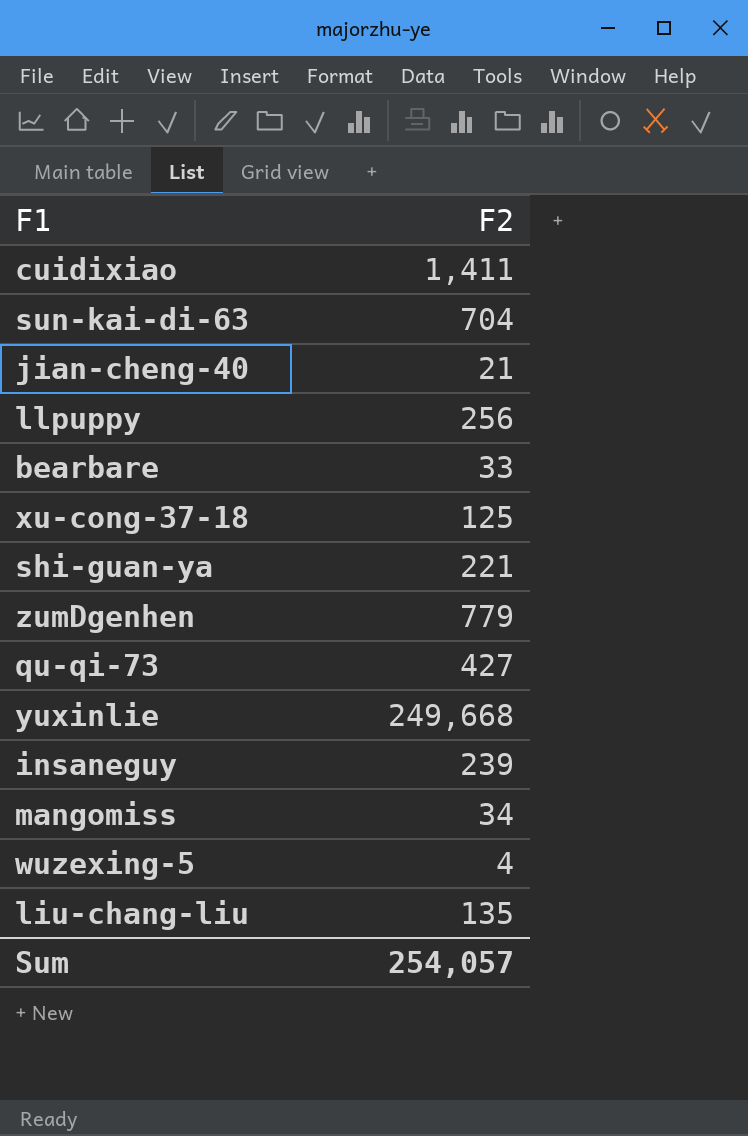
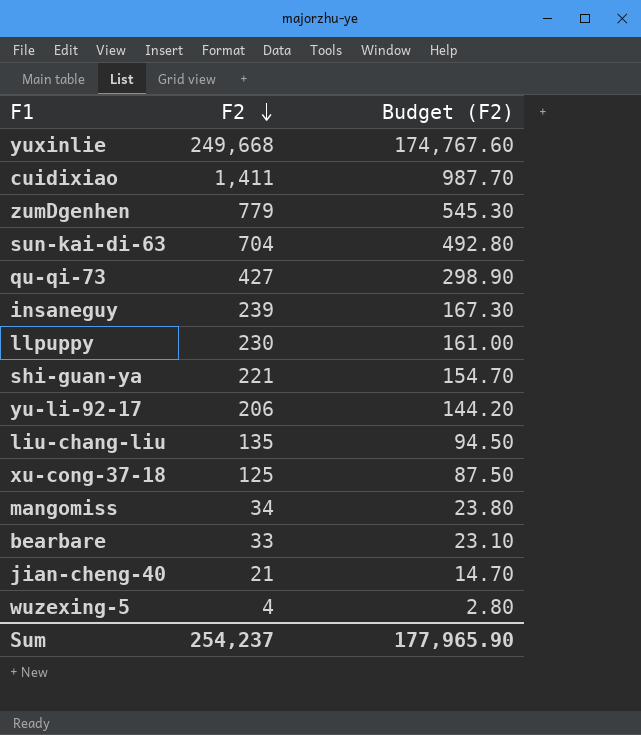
row order: none -> F2 descending
column Budget (F2) | formula: none -> [F2] * 0.7
llpuppy | F2: 256 -> 230
row yu-li-92-17: none -> 206 | 144.20
Sum | F2: 254,057 -> 254,237

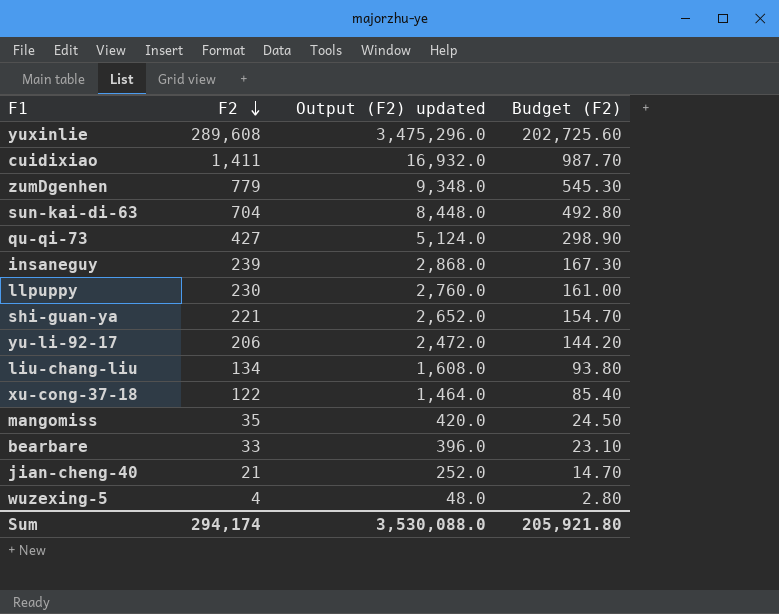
column Output (F2) updated | formula: none -> [F2] * 12
yuxinlie | F2: 249,668 -> 289,608
yuxinlie | Budget (F2): 174,767.60 -> 202,725.60
liu-chang-liu | F2: 135 -> 134
liu-chang-liu | Budget (F2): 94.50 -> 93.80
xu-cong-37-18 | F2: 125 -> 122
xu-cong-37-18 | Budget (F2): 87.50 -> 85.40
mangomiss | F2: 34 -> 35
mangomiss | Budget (F2): 23.80 -> 24.50
Sum | F2: 254,237 -> 294,174
Sum | Budget (F2): 177,965.90 -> 205,921.80

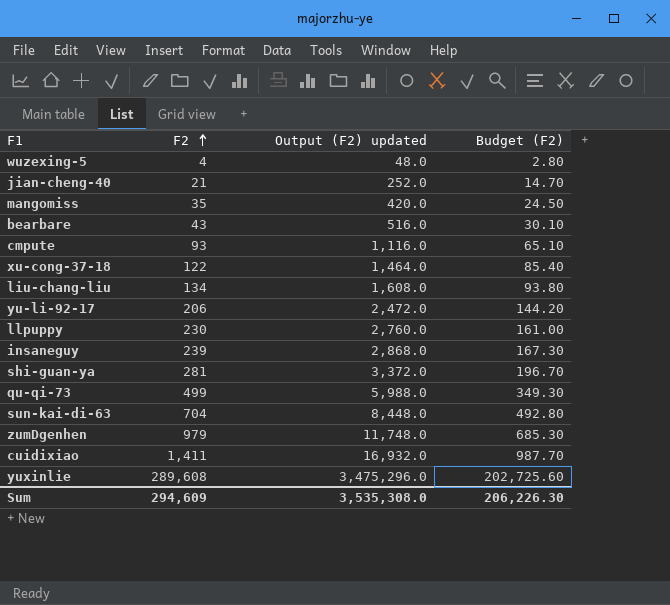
row order: F2 descending -> F2 ascending
bearbare | F2: 33 -> 43
bearbare | Output (F2) updated: 396.0 -> 516.0
bearbare | Budget (F2): 23.10 -> 30.10
row cmpute: none -> 93 | 1,116.0 | 65.10
shi-guan-ya | F2: 221 -> 281
shi-guan-ya | Output (F2) updated: 2,652.0 -> 3,372.0
shi-guan-ya | Budget (F2): 154.70 -> 196.70
qu-qi-73 | F2: 427 -> 499
qu-qi-73 | Output (F2) updated: 5,124.0 -> 5,988.0
qu-qi-73 | Budget (F2): 298.90 -> 349.30
zumDgenhen | F2: 779 -> 979
zumDgenhen | Output (F2) updated: 9,348.0 -> 11,748.0
zumDgenhen | Budget (F2): 545.30 -> 685.30
Sum | F2: 294,174 -> 294,609
Sum | Output (F2) updated: 3,530,088.0 -> 3,535,308.0
Sum | Budget (F2): 205,921.80 -> 206,226.30

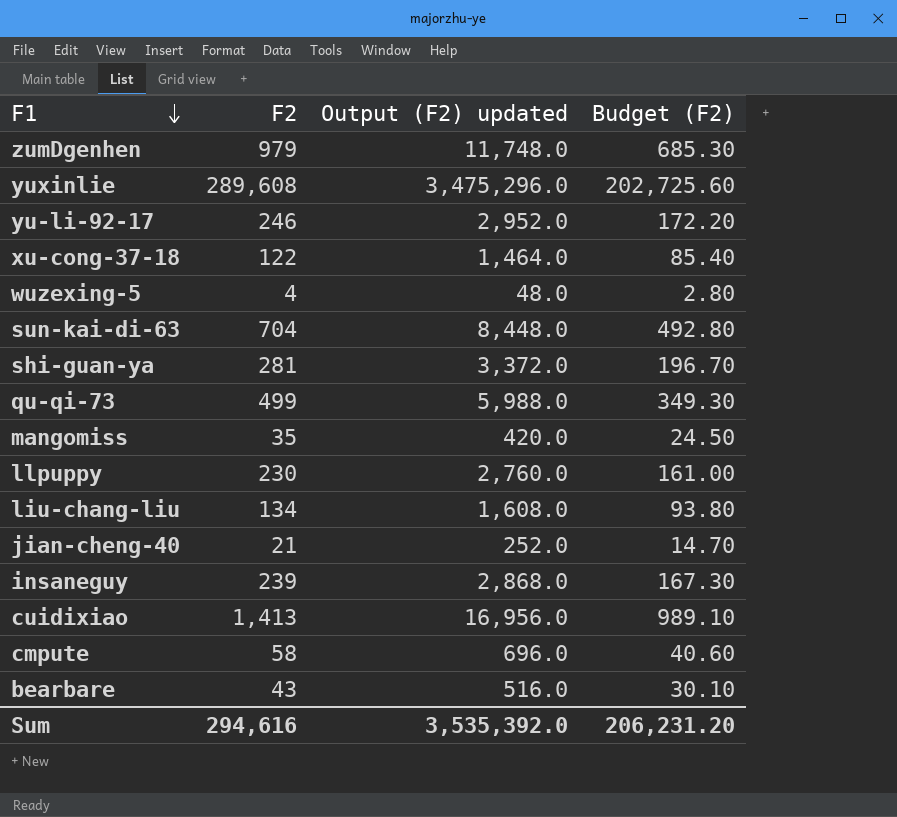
row order: F2 ascending -> F1 descending
yu-li-92-17 | F2: 206 -> 246
yu-li-92-17 | Output (F2) updated: 2,472.0 -> 2,952.0
yu-li-92-17 | Budget (F2): 144.20 -> 172.20
cuidixiao | F2: 1,411 -> 1,413
cuidixiao | Output (F2) updated: 16,932.0 -> 16,956.0
cuidixiao | Budget (F2): 987.70 -> 989.10
cmpute | F2: 93 -> 58
cmpute | Output (F2) updated: 1,116.0 -> 696.0
cmpute | Budget (F2): 65.10 -> 40.60
Sum | F2: 294,609 -> 294,616
Sum | Output (F2) updated: 3,535,308.0 -> 3,535,392.0
Sum | Budget (F2): 206,226.30 -> 206,231.20

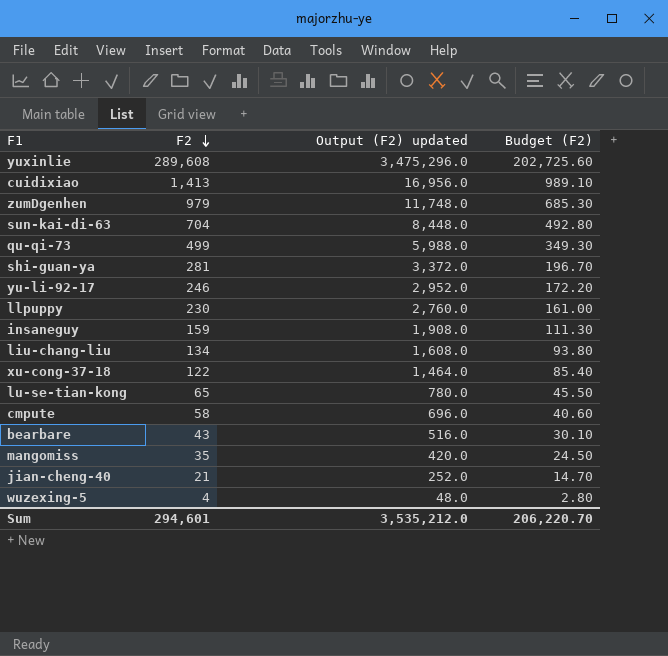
row order: F1 descending -> F2 descending
insaneguy | F2: 239 -> 159
insaneguy | Output (F2) updated: 2,868.0 -> 1,908.0
insaneguy | Budget (F2): 167.30 -> 111.30
row lu-se-tian-kong: none -> 65 | 780.0 | 45.50
Sum | F2: 294,616 -> 294,601
Sum | Output (F2) updated: 3,535,392.0 -> 3,535,212.0
Sum | Budget (F2): 206,231.20 -> 206,220.70

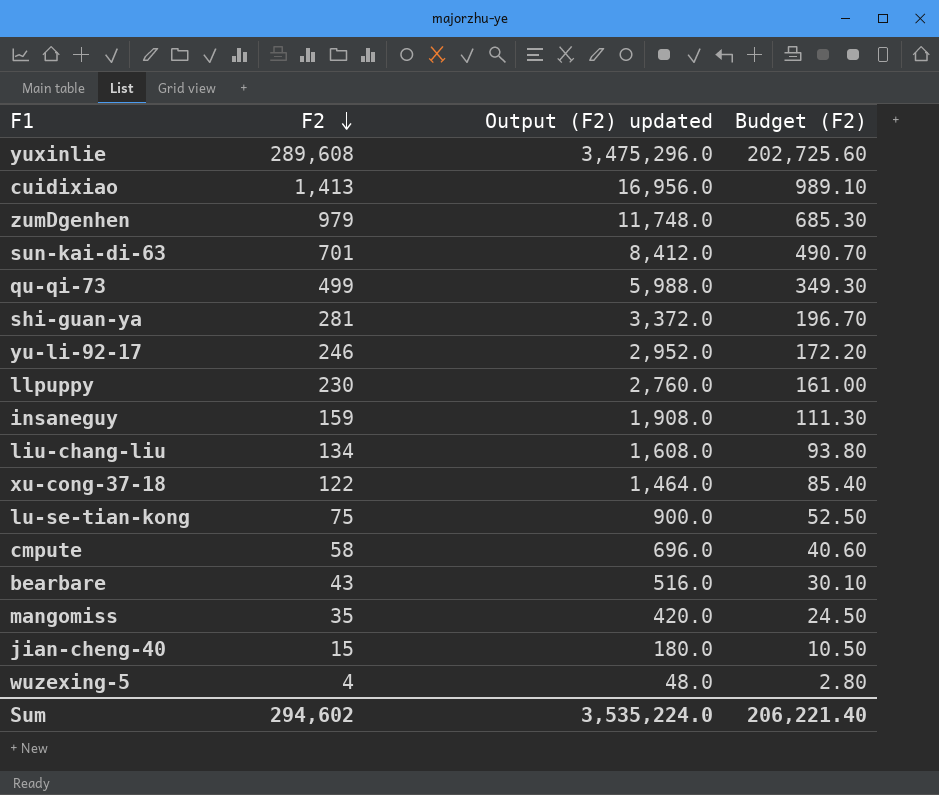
sun-kai-di-63 | F2: 704 -> 701
sun-kai-di-63 | Output (F2) updated: 8,448.0 -> 8,412.0
sun-kai-di-63 | Budget (F2): 492.80 -> 490.70
lu-se-tian-kong | F2: 65 -> 75
lu-se-tian-kong | Output (F2) updated: 780.0 -> 900.0
lu-se-tian-kong | Budget (F2): 45.50 -> 52.50
jian-cheng-40 | F2: 21 -> 15
jian-cheng-40 | Output (F2) updated: 252.0 -> 180.0
jian-cheng-40 | Budget (F2): 14.70 -> 10.50
Sum | F2: 294,601 -> 294,602
Sum | Output (F2) updated: 3,535,212.0 -> 3,535,224.0
Sum | Budget (F2): 206,220.70 -> 206,221.40

